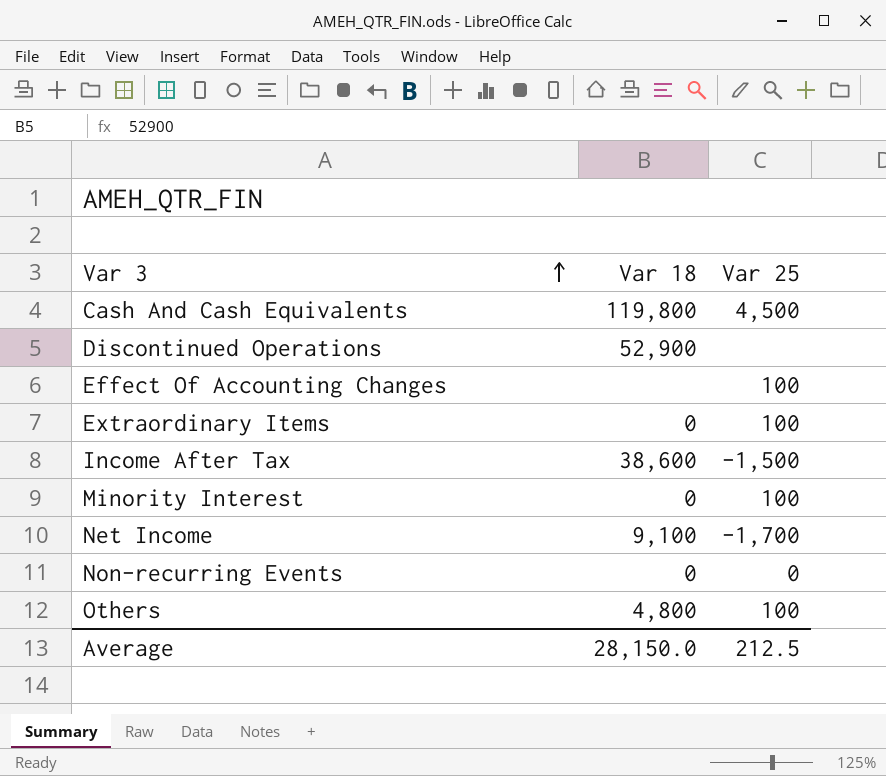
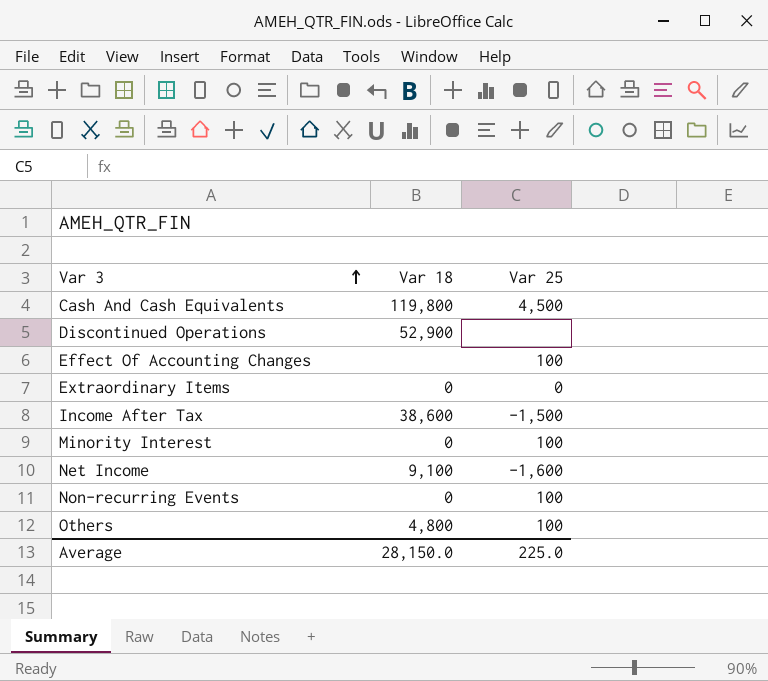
Extraordinary Items | Var 25: 100 -> 0
Net Income | Var 25: -1,700 -> -1,600
Non-recurring Events | Var 25: 0 -> 100
Average | Var 25: 212.5 -> 225.0

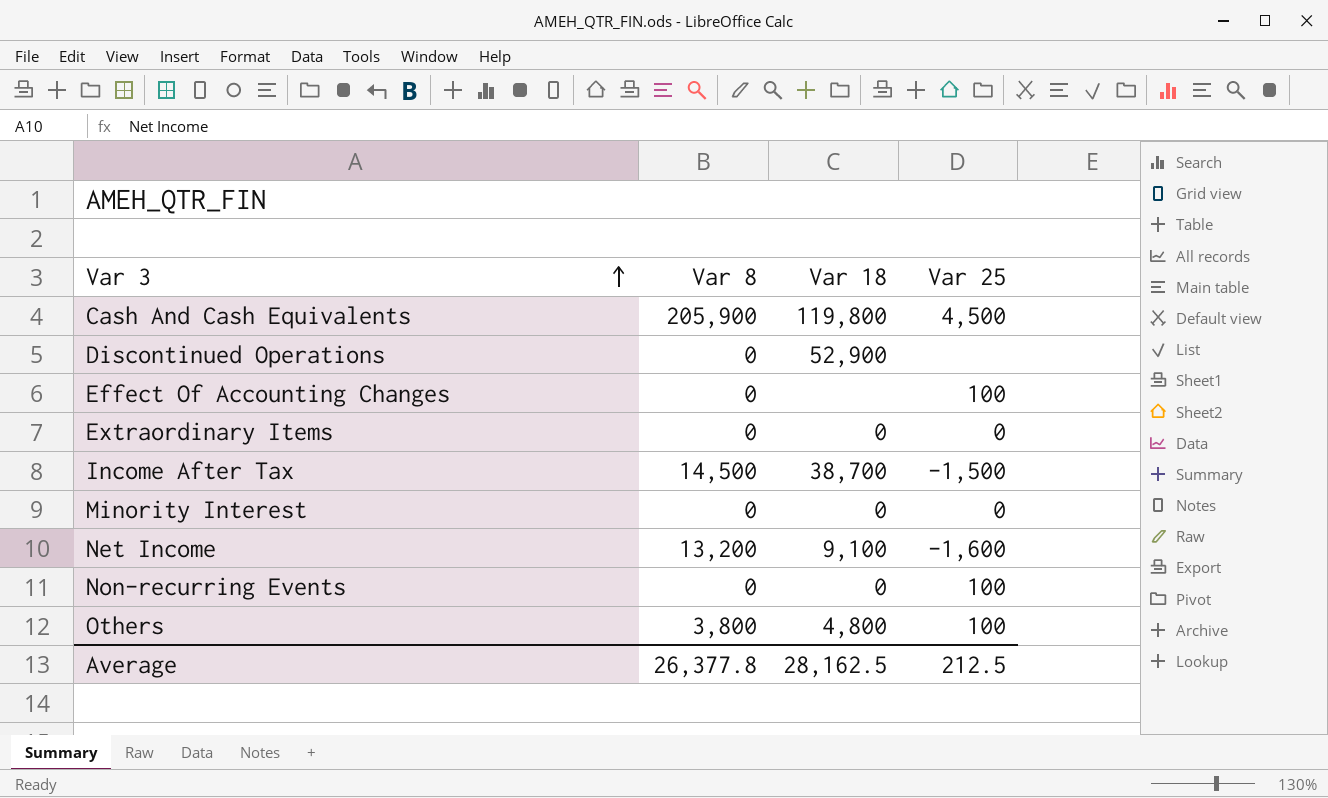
column Var 8 | position: none -> 2
Income After Tax | Var 18: 38,600 -> 38,700
Minority Interest | Var 25: 100 -> 0
Average | Var 18: 28,150.0 -> 28,162.5
Average | Var 25: 225.0 -> 212.5

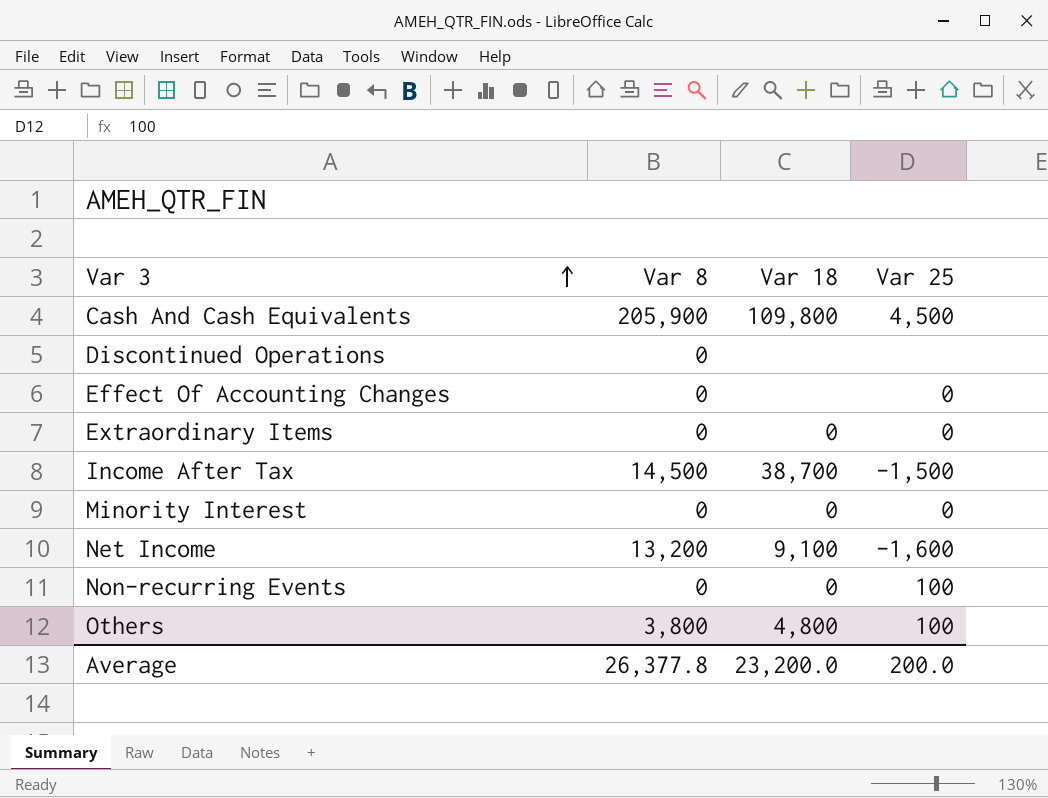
Cash And Cash Equivalents | Var 18: 119,800 -> 109,800
Discontinued Operations | Var 18: 52,900 -> none
Effect Of Accounting Changes | Var 25: 100 -> 0
Average | Var 18: 28,162.5 -> 23,200.0
Average | Var 25: 212.5 -> 200.0

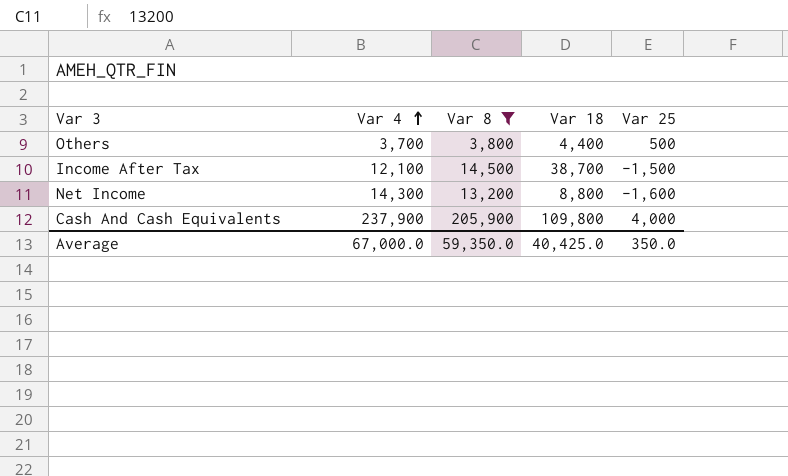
filter: none -> Var 8 != 0
row order: Var 3 ascending -> Var 4 ascending
column Var 4 | position: none -> 2
Others | Var 18: 4,800 -> 4,400
Others | Var 25: 100 -> 500
Net Income | Var 18: 9,100 -> 8,800
Cash And Cash Equivalents | Var 25: 4,500 -> 4,000
Average | Var 8: 26,377.8 -> 59,350.0
Average | Var 18: 23,200.0 -> 40,425.0
Average | Var 25: 200.0 -> 350.0

